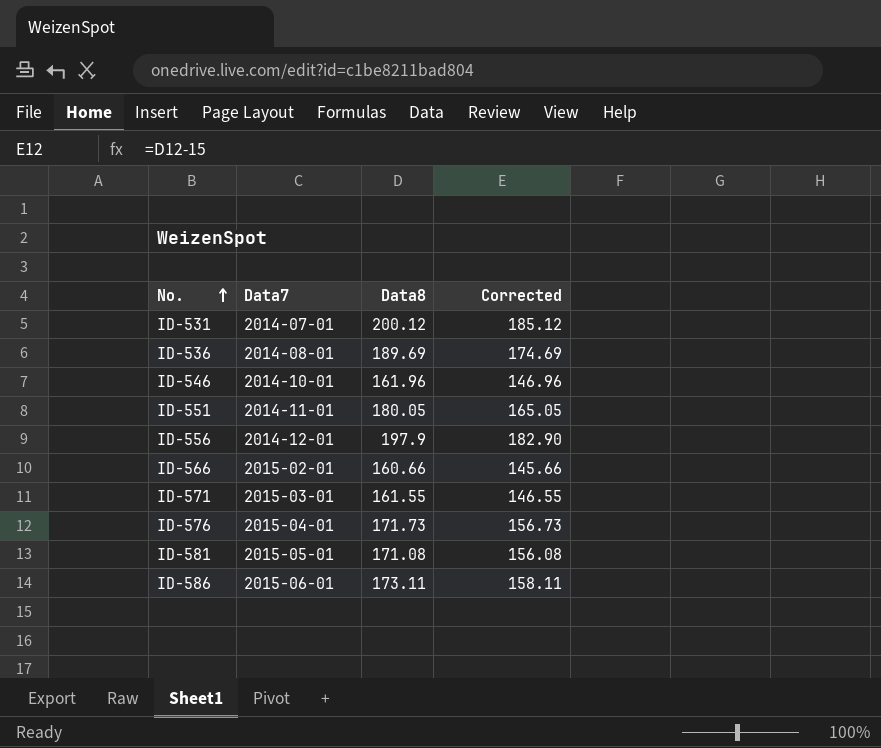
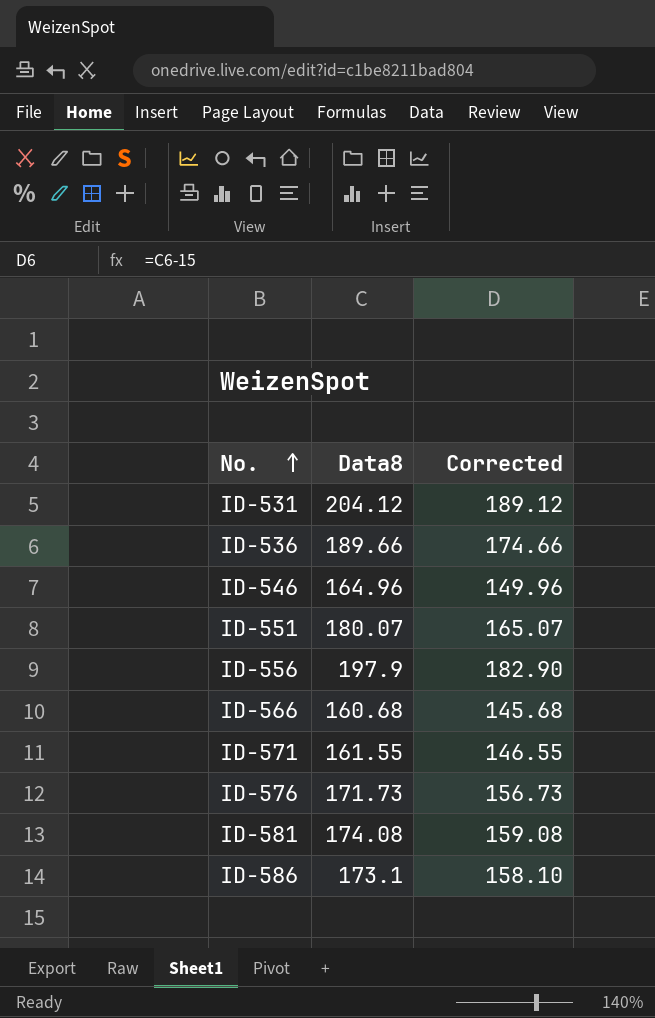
column Data7 | position: 2 -> none
ID-531 | Data8: 200.12 -> 204.12
ID-531 | Corrected: 185.12 -> 189.12
ID-536 | Data8: 189.69 -> 189.66
ID-536 | Corrected: 174.69 -> 174.66
ID-546 | Data8: 161.96 -> 164.96
ID-546 | Corrected: 146.96 -> 149.96
ID-551 | Data8: 180.05 -> 180.07
ID-551 | Corrected: 165.05 -> 165.07
ID-566 | Data8: 160.66 -> 160.68
ID-566 | Corrected: 145.66 -> 145.68
ID-581 | Data8: 171.08 -> 174.08
ID-581 | Corrected: 156.08 -> 159.08
ID-586 | Data8: 173.11 -> 173.1
ID-586 | Corrected: 158.11 -> 158.10

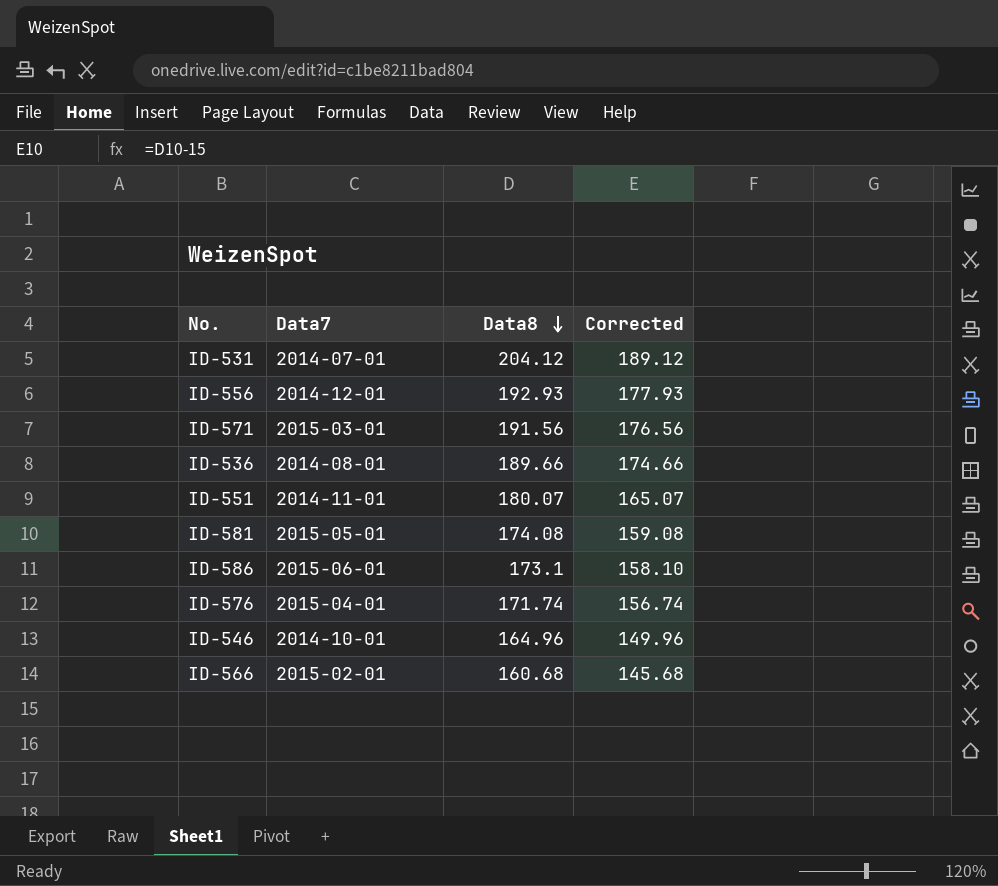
row order: No. ascending -> Data8 descending
column Data7 | position: none -> 2
ID-556 | Data8: 197.9 -> 192.93
ID-556 | Corrected: 182.90 -> 177.93
ID-571 | Data8: 161.55 -> 191.56
ID-571 | Corrected: 146.55 -> 176.56
ID-576 | Data8: 171.73 -> 171.74
ID-576 | Corrected: 156.73 -> 156.74

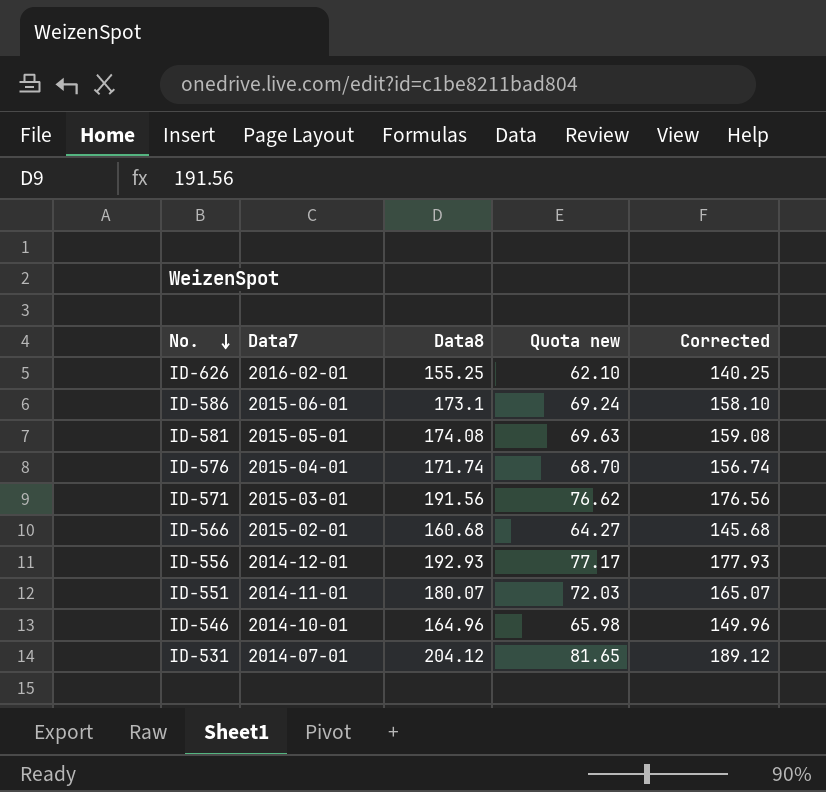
row order: Data8 descending -> No. descending
column Quota new | formula: none -> [Data8] * 0.4
row ID-536: 2014-08-01 | 189.66 | 174.66 -> none
row ID-626: none -> 2016-02-01 | 155.25 | 62.10 | 140.25

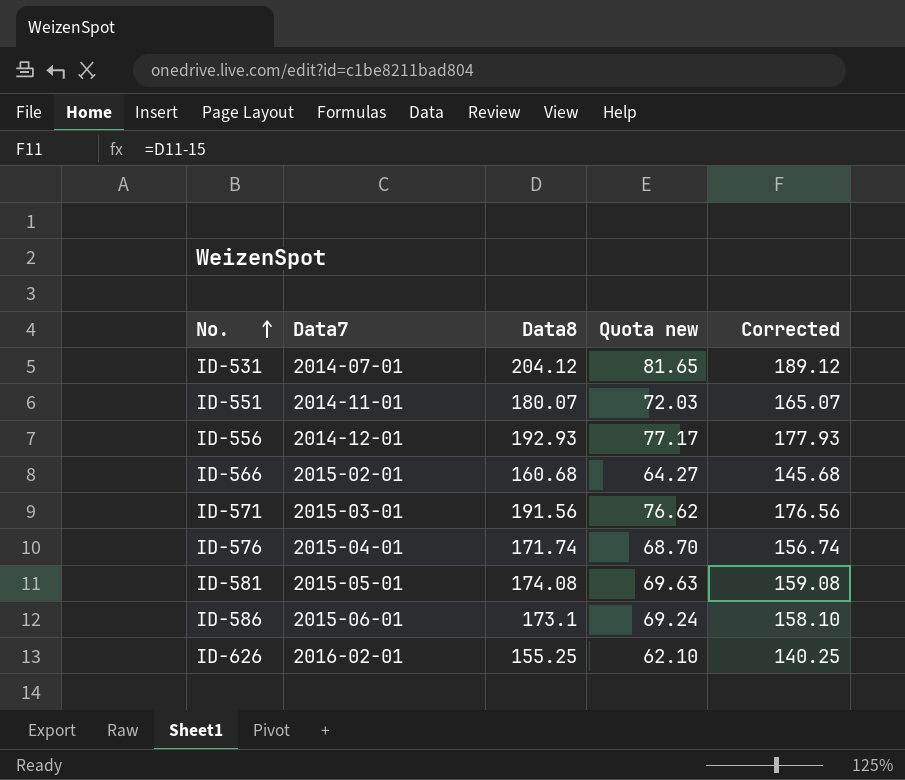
row order: No. descending -> No. ascending
row ID-546: 2014-10-01 | 164.96 | 65.98 | 149.96 -> none

